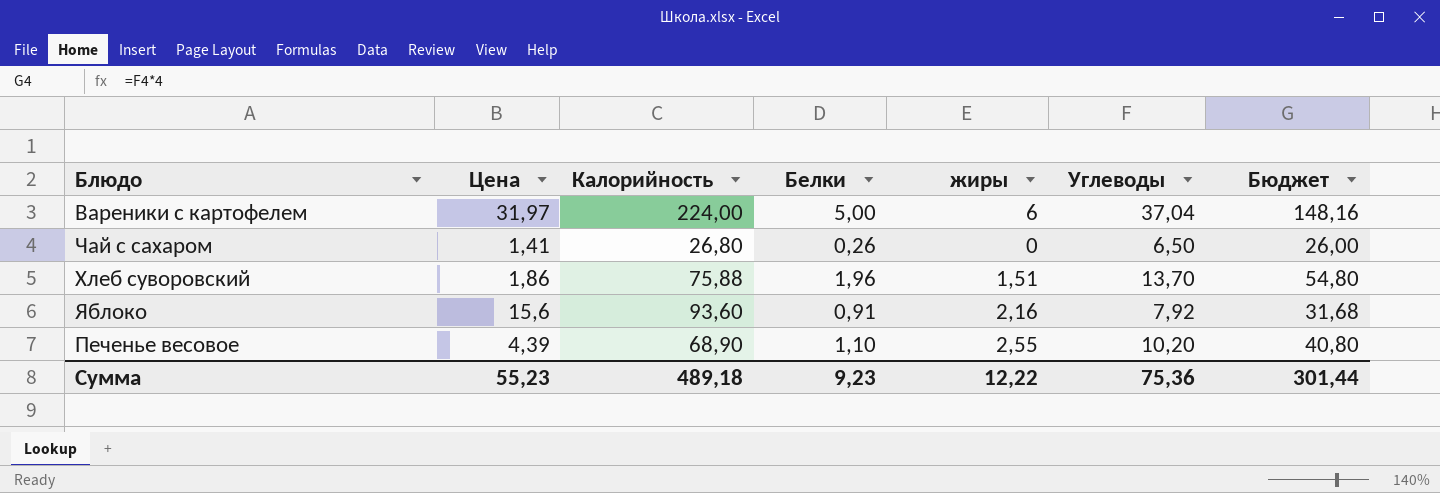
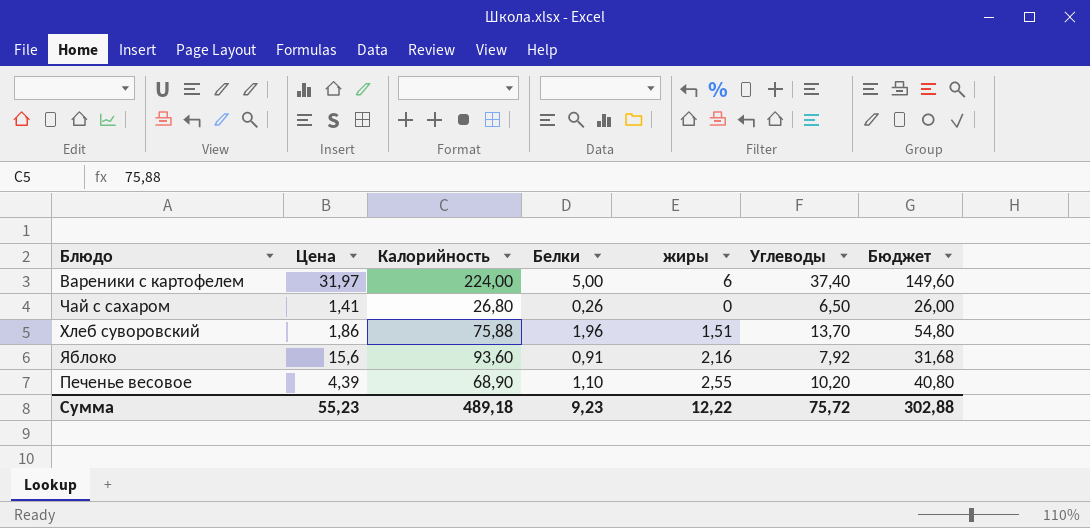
Вареники с картофелем | Углеводы: 37,04 -> 37,40
Вареники с картофелем | Бюджет: 148,16 -> 149,60
Сумма | Углеводы: 75,36 -> 75,72
Сумма | Бюджет: 301,44 -> 302,88

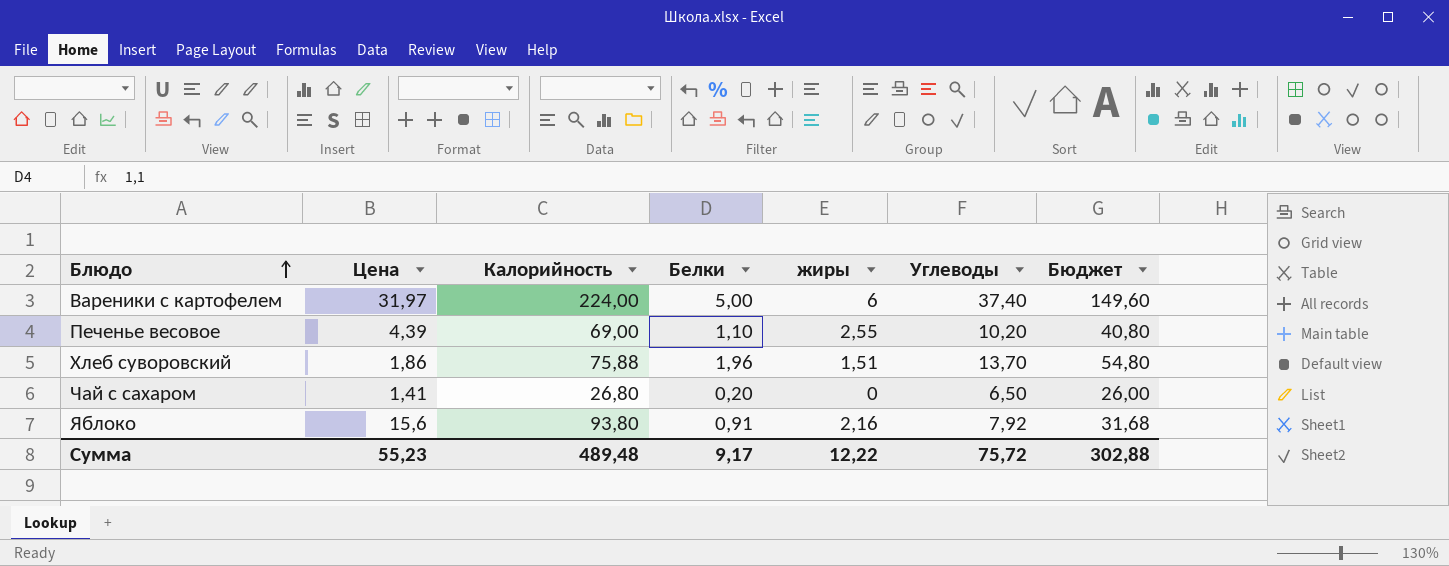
row order: none -> Блюдо ascending
Печенье весовое | Калорийность: 68,90 -> 69,00
Чай с сахаром | Белки: 0,26 -> 0,20
Яблоко | Калорийность: 93,60 -> 93,80
Сумма | Калорийность: 489,18 -> 489,48
Сумма | Белки: 9,23 -> 9,17

